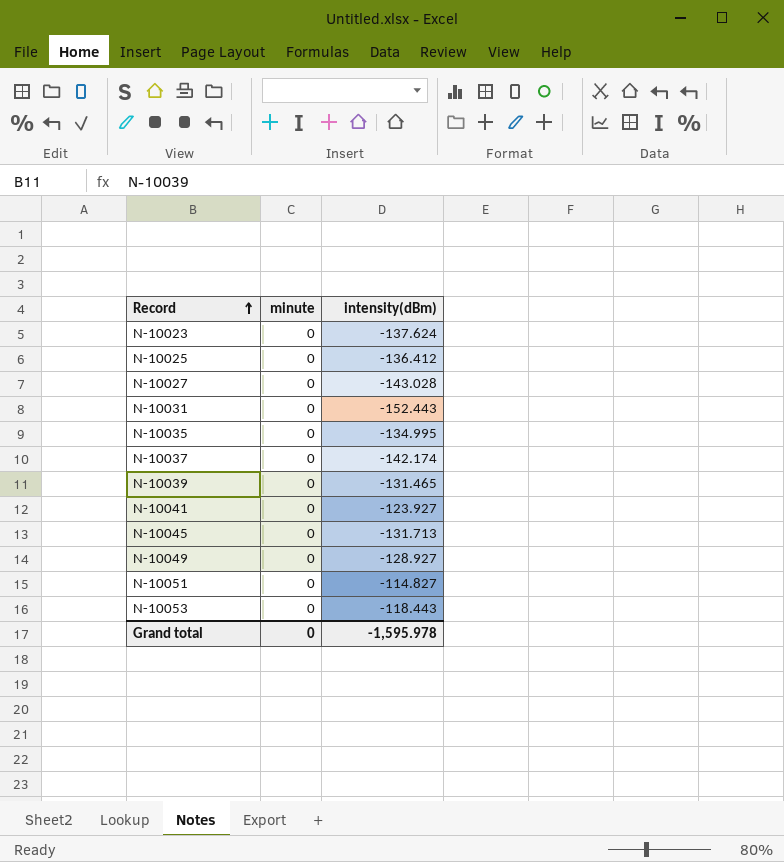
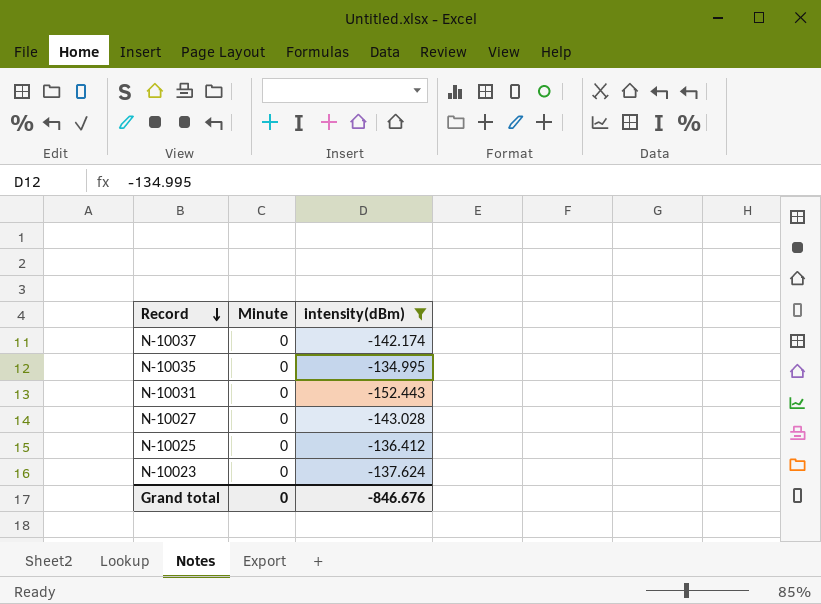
filter: none -> intensity(dBm) <= -134.995
row order: Record ascending -> Record descending
column name: minute -> Minute
Grand total | intensity(dBm): -1,595.978 -> -846.676

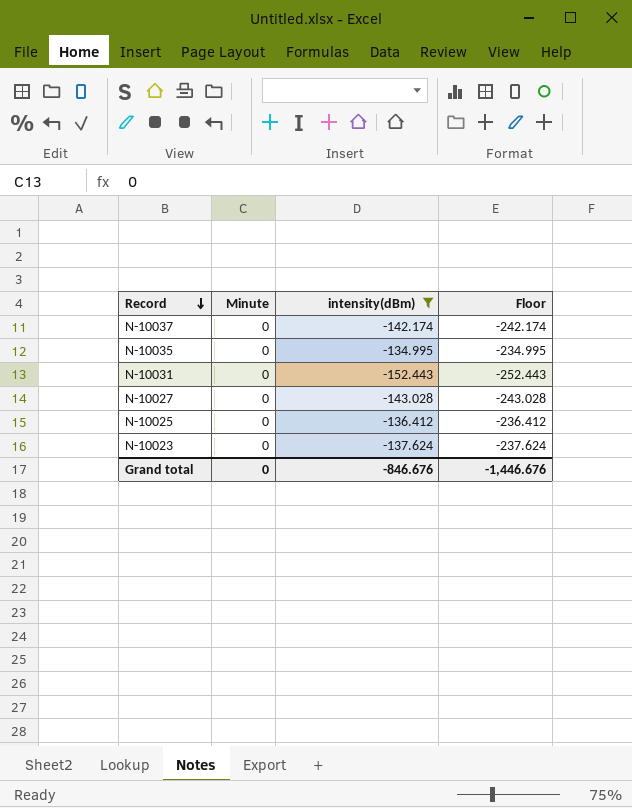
column Floor | formula: none -> [intensity(dBm)] - 100

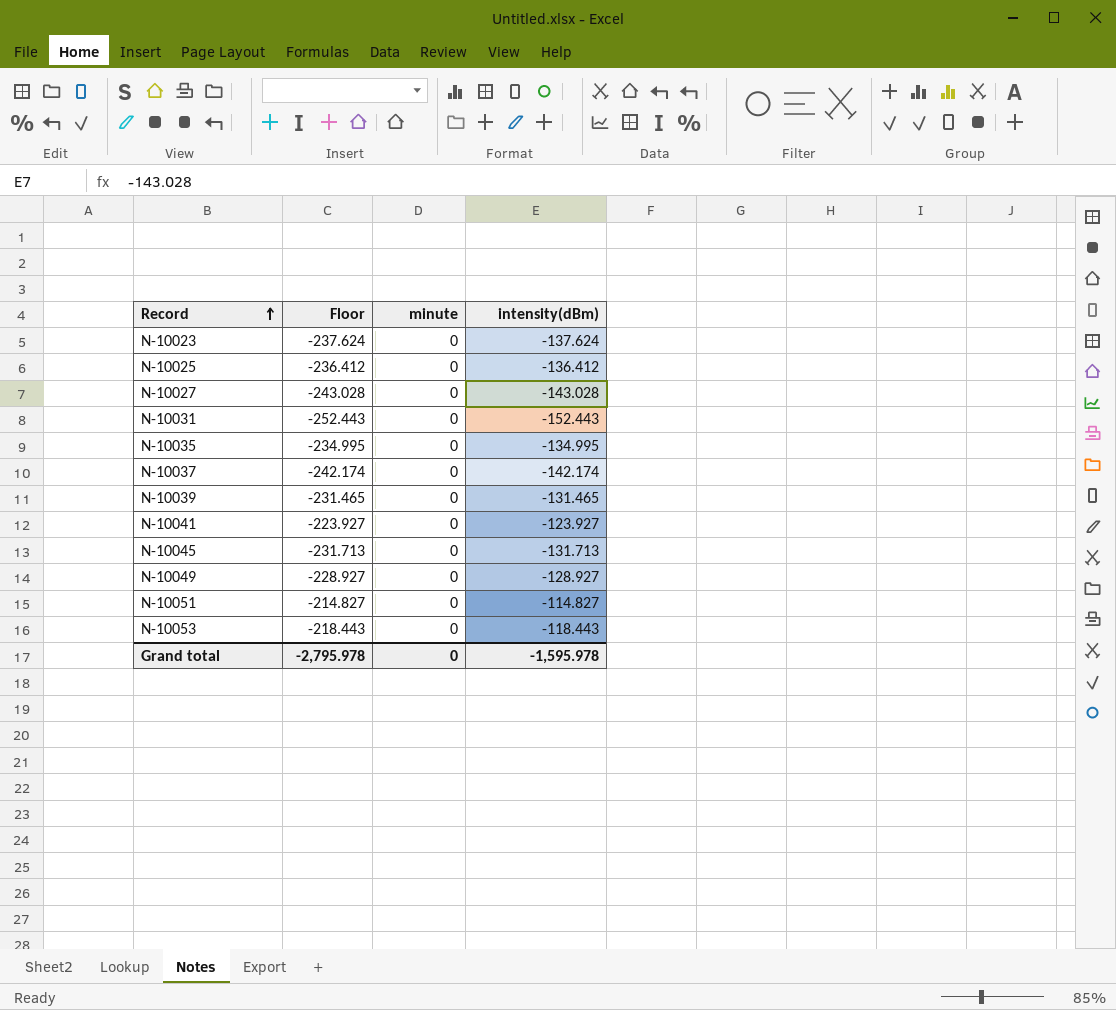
filter: intensity(dBm) <= -134.995 -> none
row order: Record descending -> Record ascending
column Floor | position: 4 -> 2
column name: Minute -> minute
Grand total | Floor: -1,446.676 -> -2,795.978
Grand total | intensity(dBm): -846.676 -> -1,595.978

